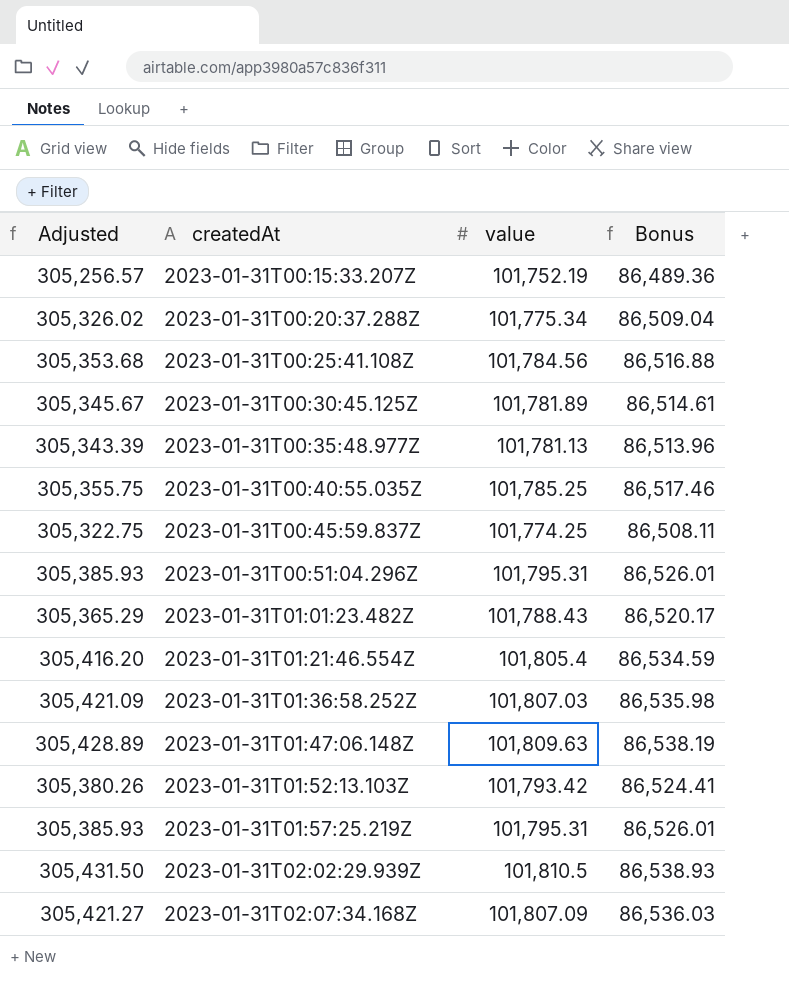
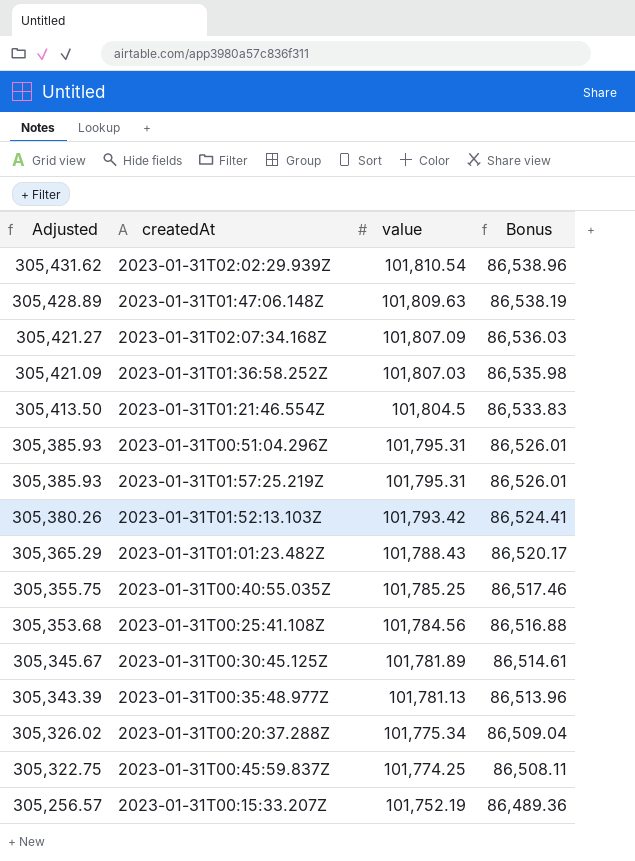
row order: createdAt ascending -> Adjusted descending
2023-01-31T02:02:29.939Z | Adjusted: 305,431.50 -> 305,431.62
2023-01-31T02:02:29.939Z | value: 101,810.5 -> 101,810.54
2023-01-31T02:02:29.939Z | Bonus: 86,538.93 -> 86,538.96
2023-01-31T01:21:46.554Z | Adjusted: 305,416.20 -> 305,413.50
2023-01-31T01:21:46.554Z | value: 101,805.4 -> 101,804.5
2023-01-31T01:21:46.554Z | Bonus: 86,534.59 -> 86,533.83

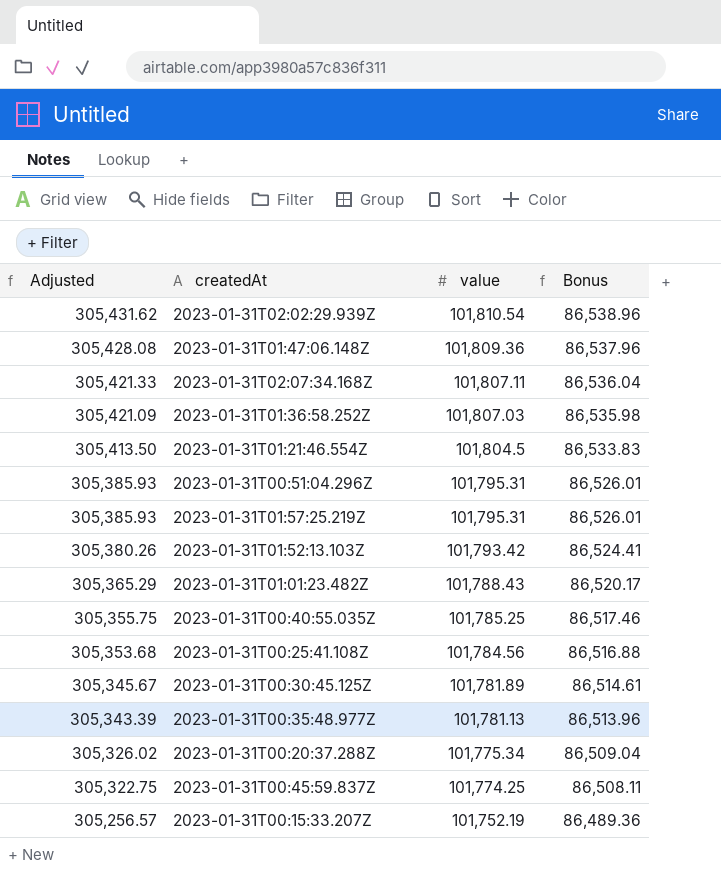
2023-01-31T01:47:06.148Z | Adjusted: 305,428.89 -> 305,428.08
2023-01-31T01:47:06.148Z | value: 101,809.63 -> 101,809.36
2023-01-31T01:47:06.148Z | Bonus: 86,538.19 -> 86,537.96
2023-01-31T02:07:34.168Z | Adjusted: 305,421.27 -> 305,421.33
2023-01-31T02:07:34.168Z | value: 101,807.09 -> 101,807.11
2023-01-31T02:07:34.168Z | Bonus: 86,536.03 -> 86,536.04

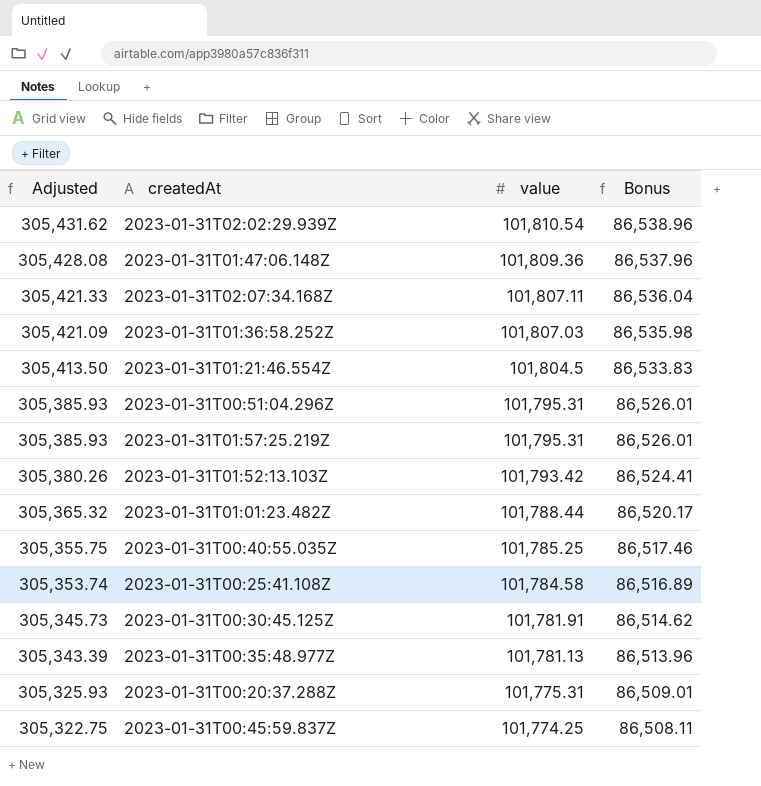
row 2023-01-31T00:15:33.207Z: 305,256.57 | 101,752.19 | 86,489.36 -> none
2023-01-31T01:01:23.482Z | Adjusted: 305,365.29 -> 305,365.32
2023-01-31T01:01:23.482Z | value: 101,788.43 -> 101,788.44
2023-01-31T00:25:41.108Z | Adjusted: 305,353.68 -> 305,353.74
2023-01-31T00:25:41.108Z | value: 101,784.56 -> 101,784.58
2023-01-31T00:25:41.108Z | Bonus: 86,516.88 -> 86,516.89
2023-01-31T00:30:45.125Z | Adjusted: 305,345.67 -> 305,345.73
2023-01-31T00:30:45.125Z | value: 101,781.89 -> 101,781.91
2023-01-31T00:30:45.125Z | Bonus: 86,514.61 -> 86,514.62
2023-01-31T00:20:37.288Z | Adjusted: 305,326.02 -> 305,325.93
2023-01-31T00:20:37.288Z | value: 101,775.34 -> 101,775.31
2023-01-31T00:20:37.288Z | Bonus: 86,509.04 -> 86,509.01

